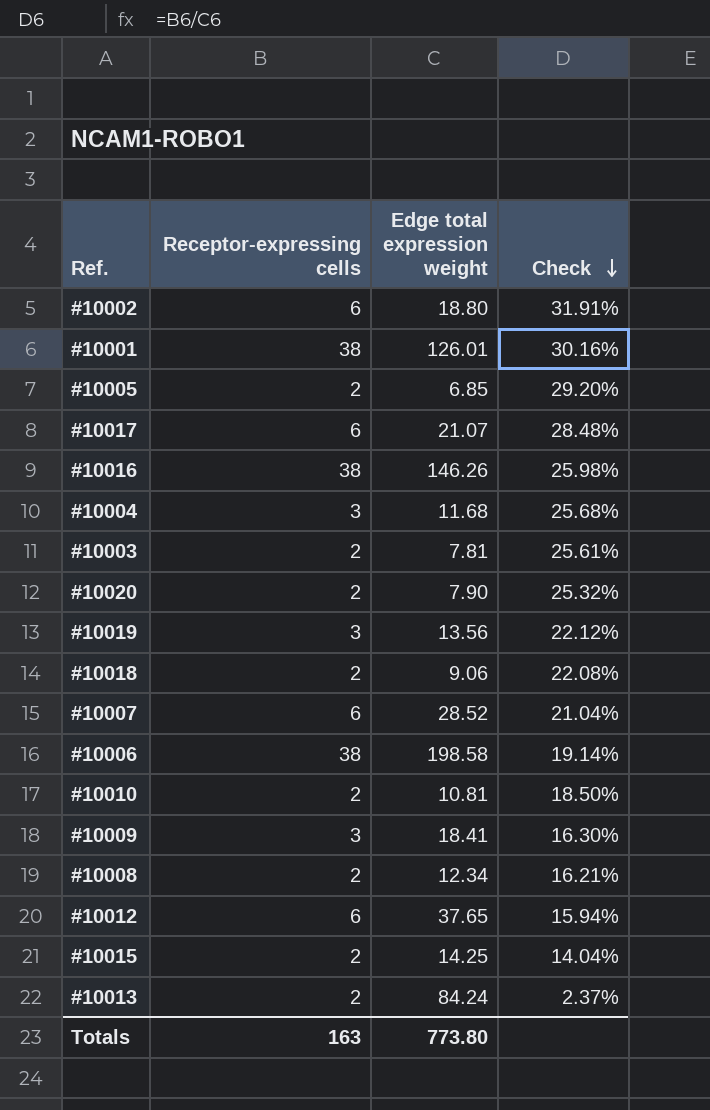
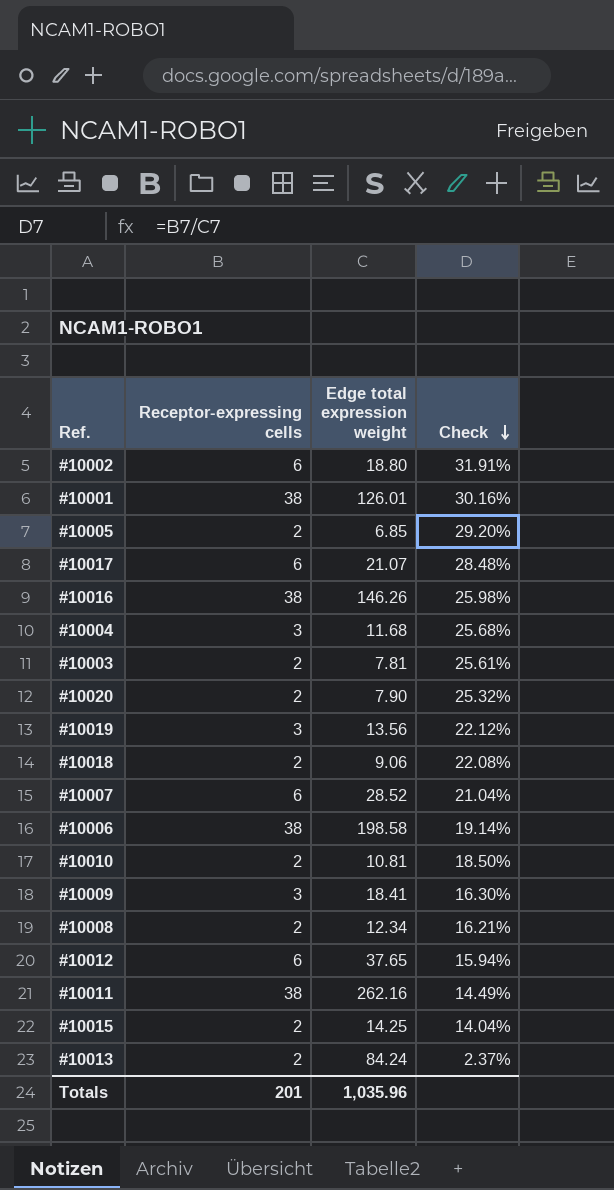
row #10011: none -> 38 | 262.16 | 14.49%
Totals | Receptor-expressing cells: 163 -> 201
Totals | Edge total expression weight: 773.80 -> 1,035.96

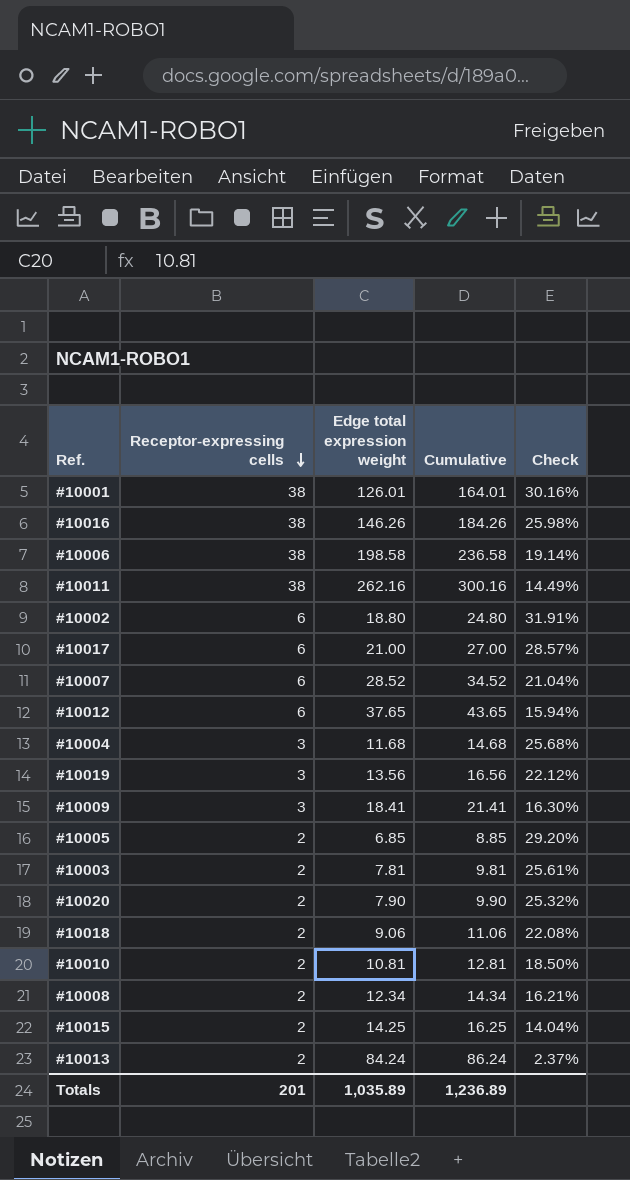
row order: Check descending -> Receptor-expressing cells descending
column Cumulative | formula: none -> [Receptor-expressing cells] + [Edge total expression weight]
#10017 | Edge total expression weight: 21.07 -> 21.00
#10017 | Check: 28.48% -> 28.57%
Totals | Edge total expression weight: 1,035.96 -> 1,035.89

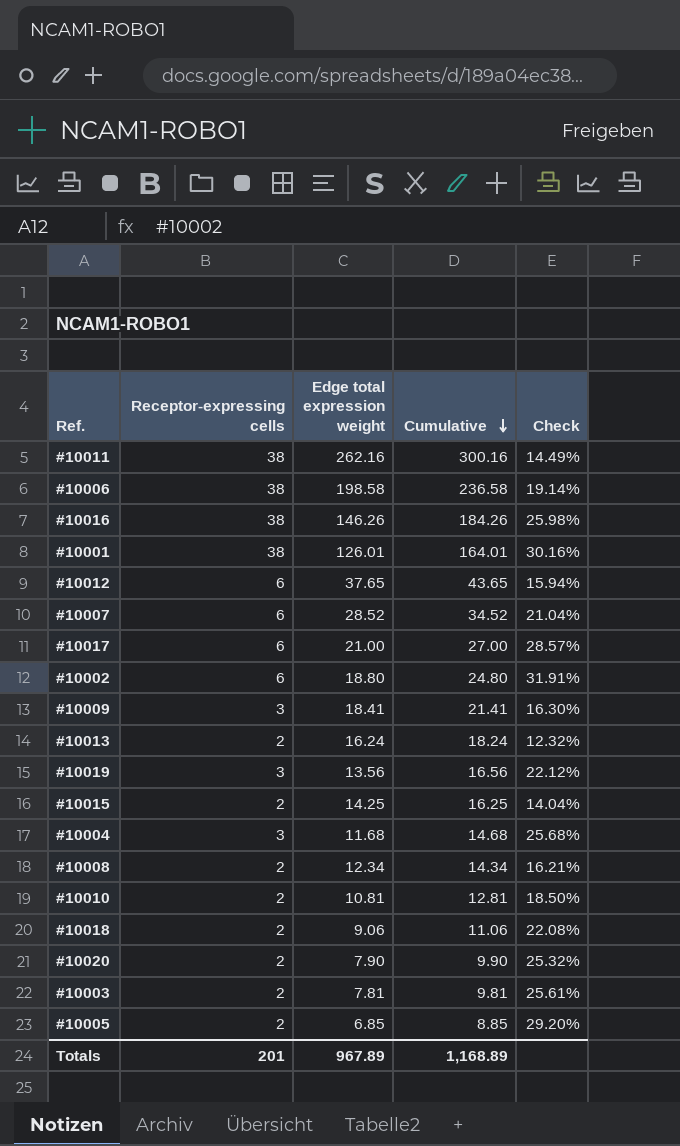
row order: Receptor-expressing cells descending -> Cumulative descending
#10013 | Edge total expression weight: 84.24 -> 16.24
#10013 | Cumulative: 86.24 -> 18.24
#10013 | Check: 2.37% -> 12.32%
Totals | Edge total expression weight: 1,035.89 -> 967.89
Totals | Cumulative: 1,236.89 -> 1,168.89

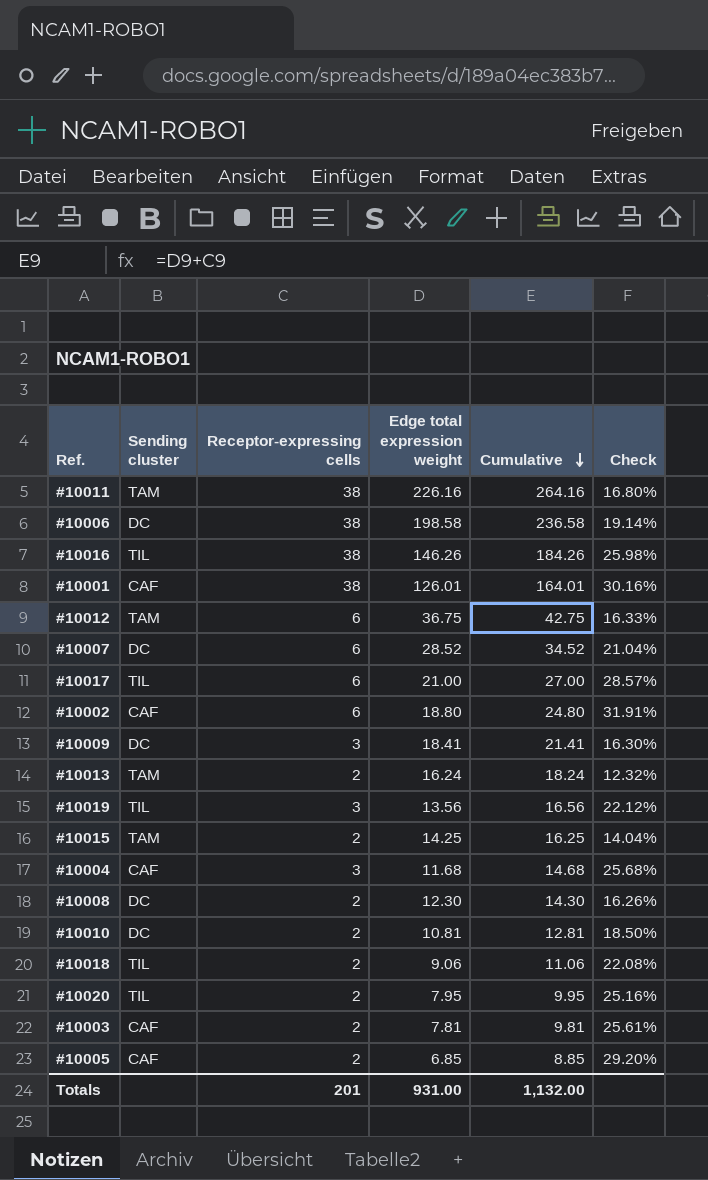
column Sending cluster | position: none -> 2
#10011 | Edge total expression weight: 262.16 -> 226.16
#10011 | Cumulative: 300.16 -> 264.16
#10011 | Check: 14.49% -> 16.80%
#10012 | Edge total expression weight: 37.65 -> 36.75
#10012 | Cumulative: 43.65 -> 42.75
#10012 | Check: 15.94% -> 16.33%
#10008 | Edge total expression weight: 12.34 -> 12.30
#10008 | Cumulative: 14.34 -> 14.30
#10008 | Check: 16.21% -> 16.26%
#10020 | Edge total expression weight: 7.90 -> 7.95
#10020 | Cumulative: 9.90 -> 9.95
#10020 | Check: 25.32% -> 25.16%
Totals | Edge total expression weight: 967.89 -> 931.00
Totals | Cumulative: 1,168.89 -> 1,132.00

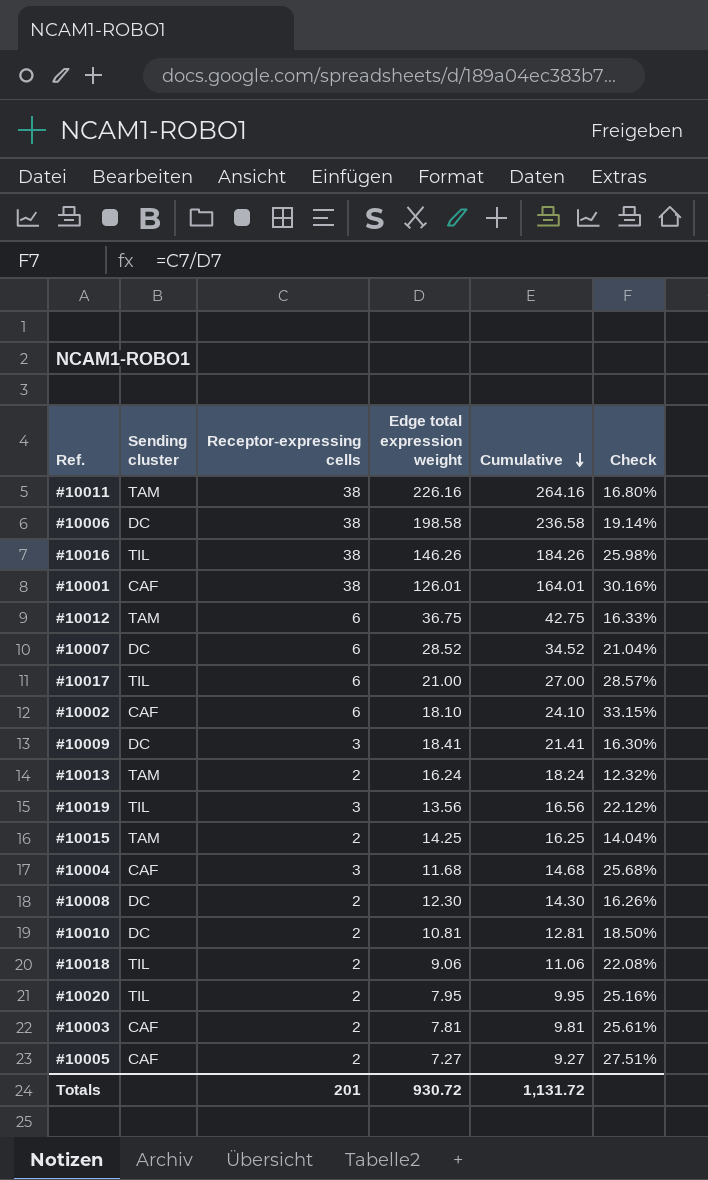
#10002 | Edge total expression weight: 18.80 -> 18.10
#10002 | Cumulative: 24.80 -> 24.10
#10002 | Check: 31.91% -> 33.15%
#10005 | Edge total expression weight: 6.85 -> 7.27
#10005 | Cumulative: 8.85 -> 9.27
#10005 | Check: 29.20% -> 27.51%
Totals | Edge total expression weight: 931.00 -> 930.72
Totals | Cumulative: 1,132.00 -> 1,131.72

